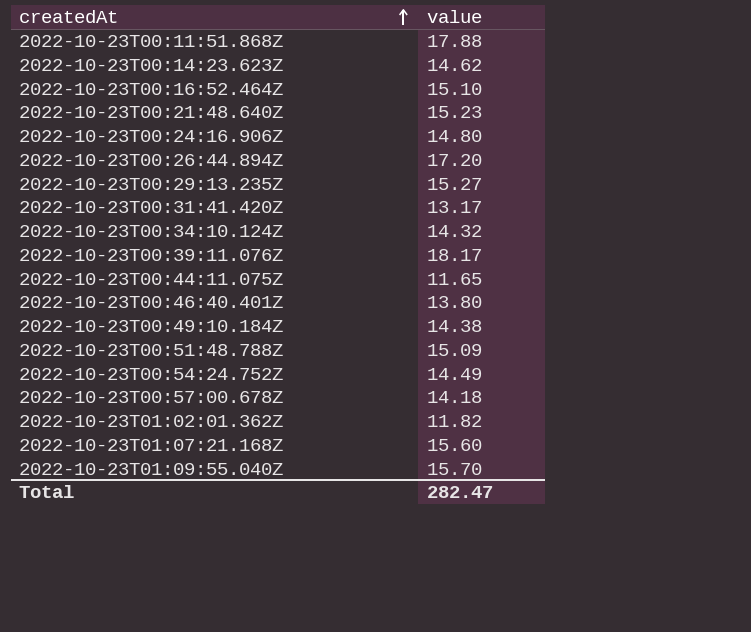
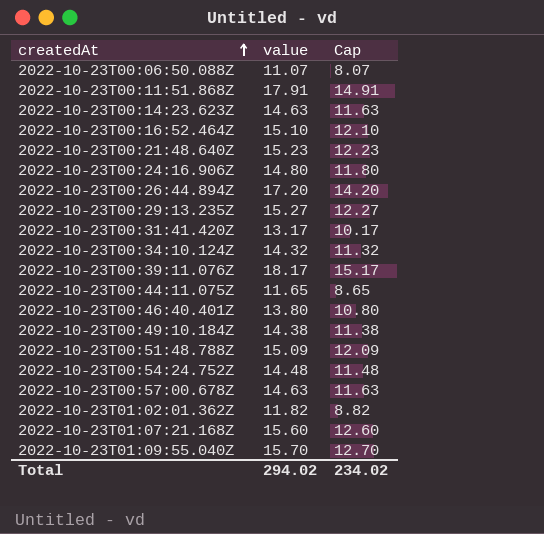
column Cap | formula: none -> [value] - 3
row 2022-10-23T00:06:50.088Z: none -> 11.07 | 8.07
2022-10-23T00:11:51.868Z | value: 17.88 -> 17.91
2022-10-23T00:14:23.623Z | value: 14.62 -> 14.63
2022-10-23T00:54:24.752Z | value: 14.49 -> 14.48
2022-10-23T00:57:00.678Z | value: 14.18 -> 14.63
Total | value: 282.47 -> 294.02

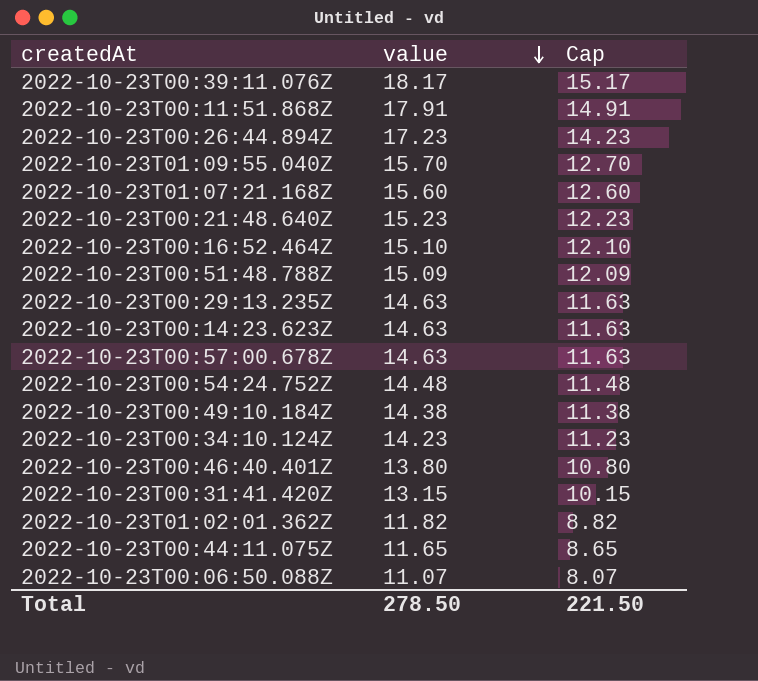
row order: createdAt ascending -> value descending
row 2022-10-23T00:24:16.906Z: 14.80 | 11.80 -> none
2022-10-23T00:26:44.894Z | value: 17.20 -> 17.23
2022-10-23T00:26:44.894Z | Cap: 14.20 -> 14.23
2022-10-23T00:29:13.235Z | value: 15.27 -> 14.63
2022-10-23T00:29:13.235Z | Cap: 12.27 -> 11.63
2022-10-23T00:34:10.124Z | value: 14.32 -> 14.23
2022-10-23T00:34:10.124Z | Cap: 11.32 -> 11.23
2022-10-23T00:31:41.420Z | value: 13.17 -> 13.15
2022-10-23T00:31:41.420Z | Cap: 10.17 -> 10.15
Total | value: 294.02 -> 278.50
Total | Cap: 234.02 -> 221.50

